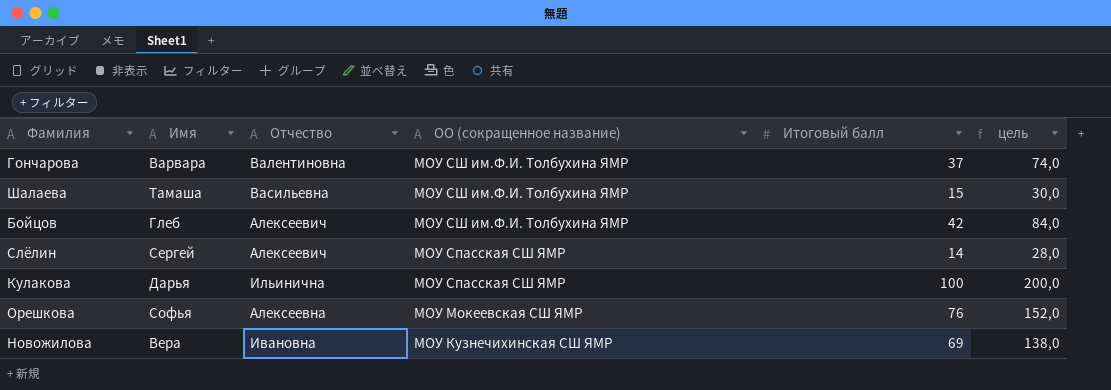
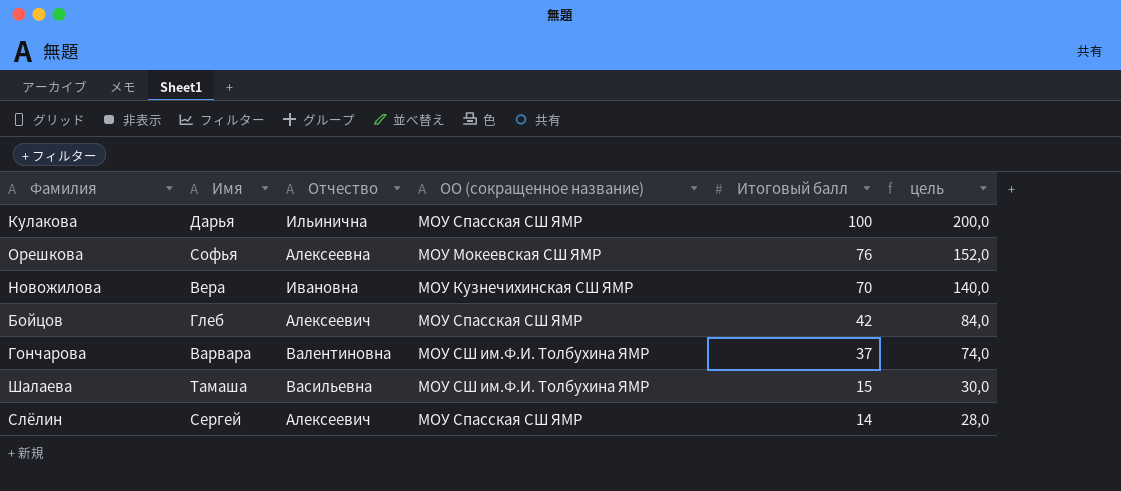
row order: ОО (сокращенное название) descending -> Итоговый балл descending
Новожилова | Итоговый балл: 69 -> 70
Новожилова | цель: 138,0 -> 140,0
Бойцов | ОО (сокращенное название): МОУ СШ им.Ф.И. Толбухина ЯМР -> МОУ Спасская СШ ЯМР

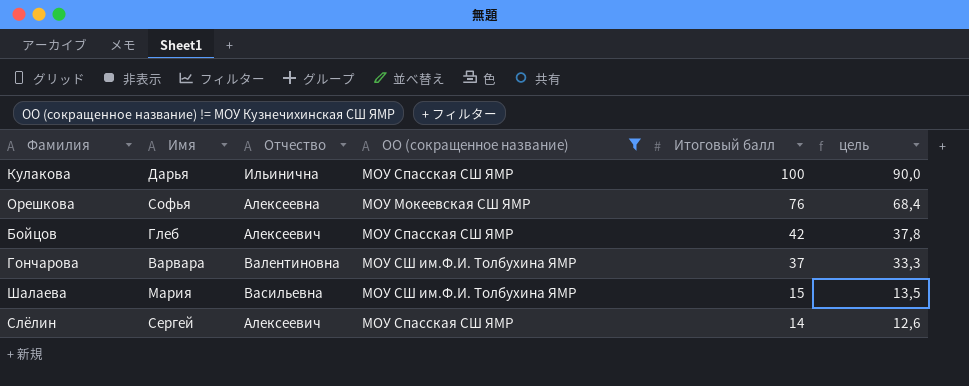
filter: none -> ОО (сокращенное название) != МОУ Кузнечихинская СШ ЯМР
column цель | formula: [Итоговый балл] * 2 -> [Итоговый балл] * 0,9
Шалаева | Имя: Тамаша -> Мария

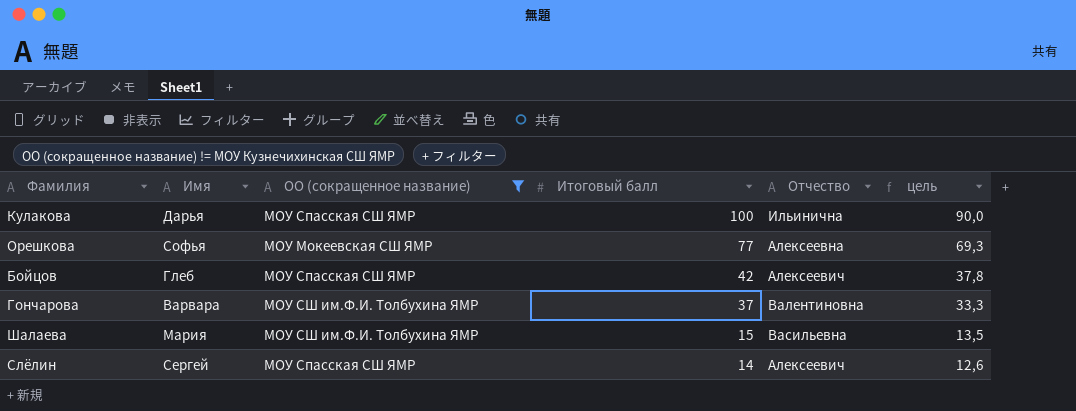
column Отчество | position: 3 -> 5
Орешкова | Итоговый балл: 76 -> 77
Орешкова | цель: 68,4 -> 69,3

